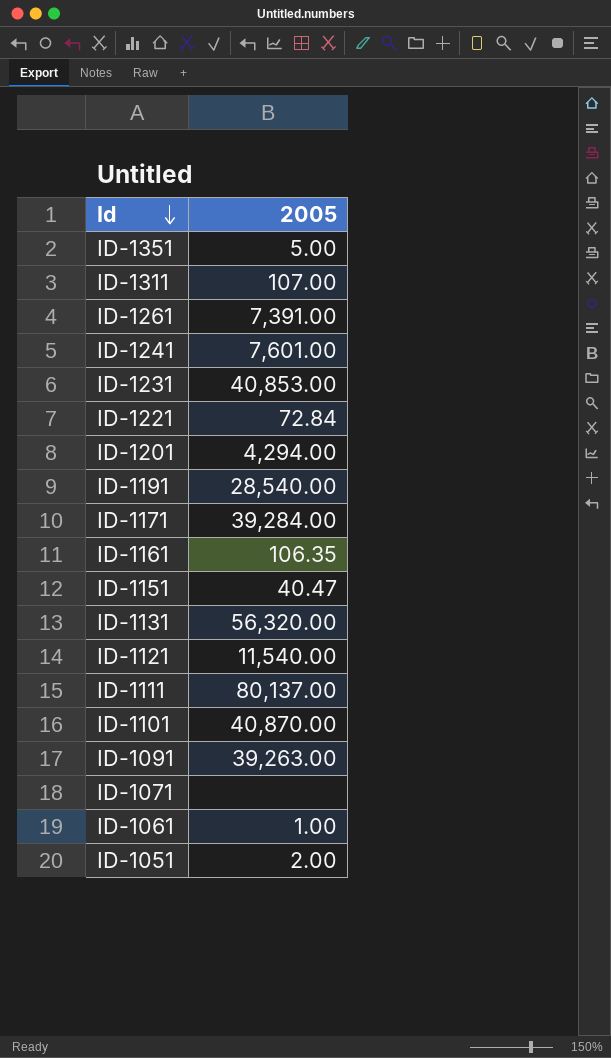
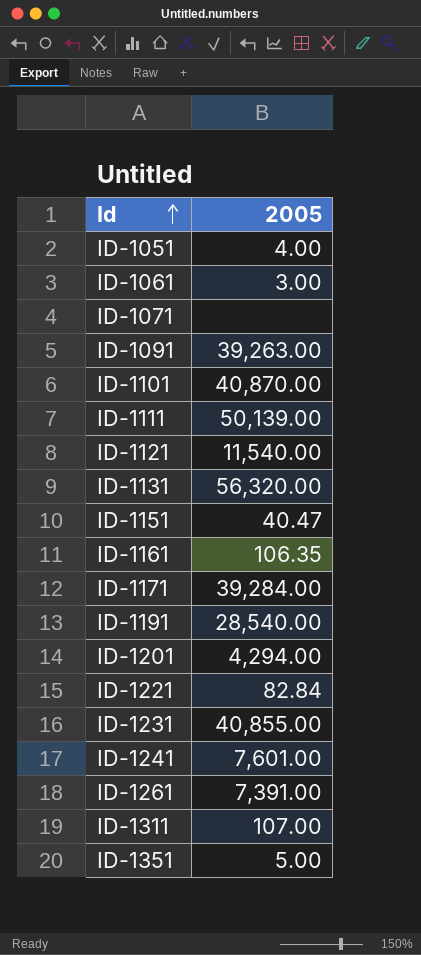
row order: Id descending -> Id ascending
ID-1051 | 2005: 2.00 -> 4.00
ID-1061 | 2005: 1.00 -> 3.00
ID-1111 | 2005: 80,137.00 -> 50,139.00
ID-1221 | 2005: 72.84 -> 82.84
ID-1231 | 2005: 40,853.00 -> 40,855.00

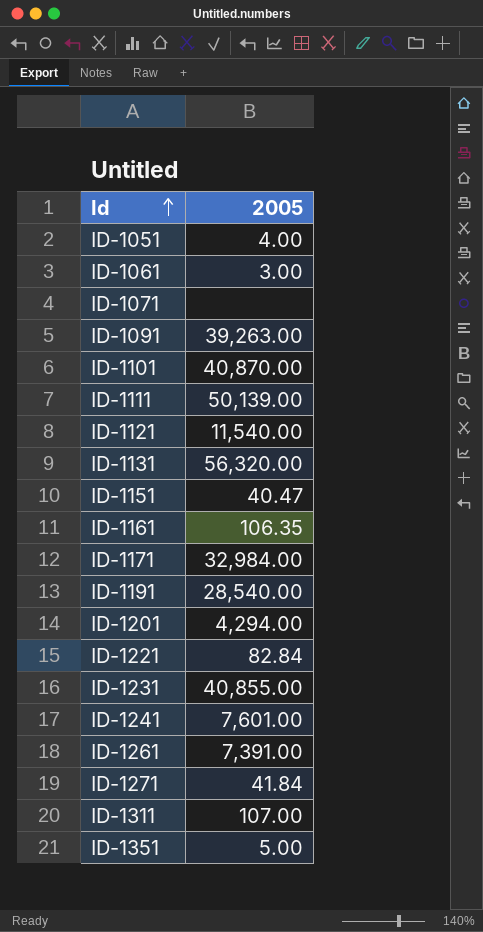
ID-1171 | 2005: 39,284.00 -> 32,984.00
row ID-1271: none -> 41.84

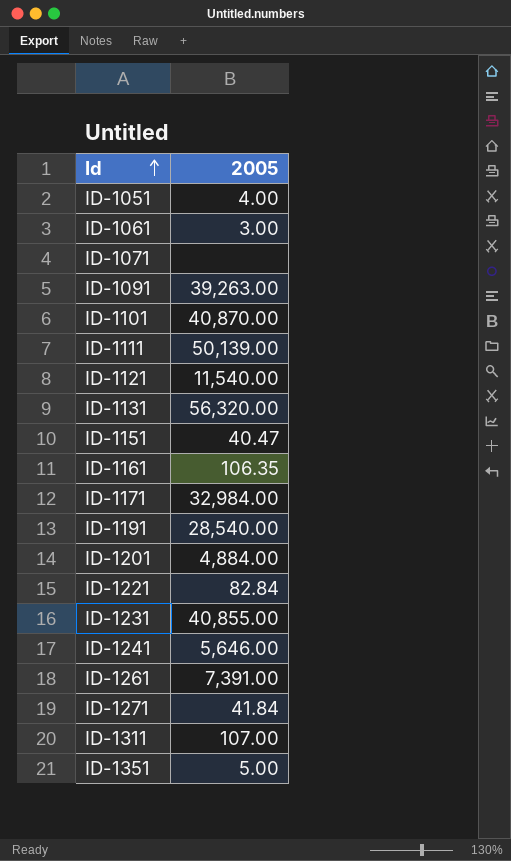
ID-1201 | 2005: 4,294.00 -> 4,884.00
ID-1241 | 2005: 7,601.00 -> 5,646.00

